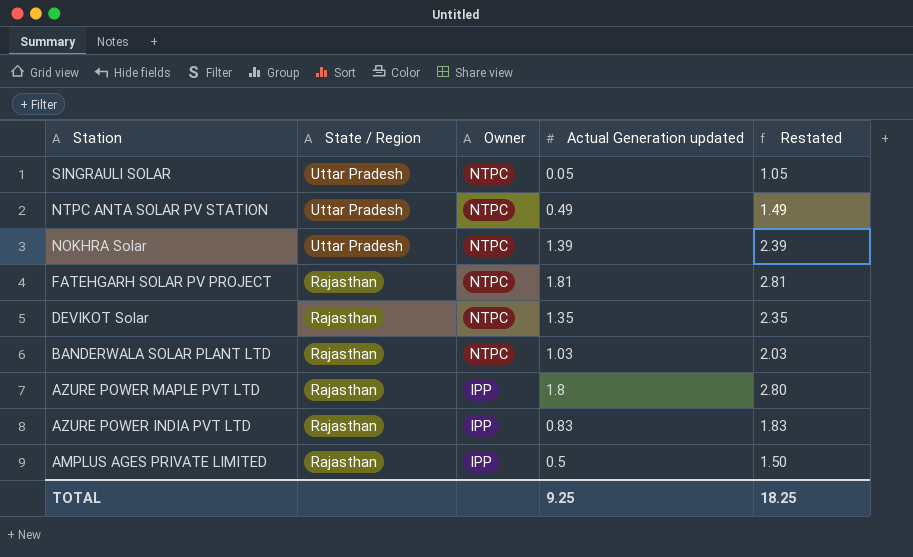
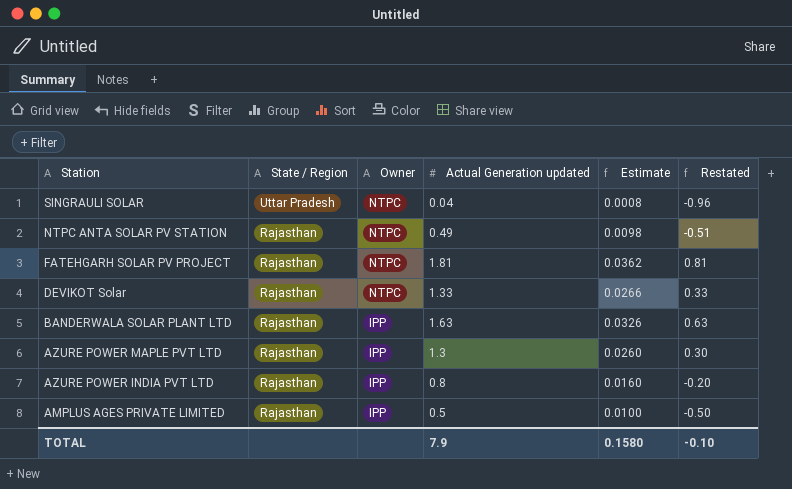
column Estimate | formula: none -> [Actual Generation updated] * 0.02
column Restated | formula: [Actual Generation updated] + 1 -> [Actual Generation updated] - 1
row NOKHRA Solar: Uttar Pradesh | NTPC | 1.39 | 2.39 -> none
SINGRAULI SOLAR | Actual Generation updated: 0.05 -> 0.04
NTPC ANTA SOLAR PV STATION | State / Region: Uttar Pradesh -> Rajasthan
DEVIKOT Solar | Actual Generation updated: 1.35 -> 1.33
BANDERWALA SOLAR PLANT LTD | Owner: NTPC -> IPP
BANDERWALA SOLAR PLANT LTD | Actual Generation updated: 1.03 -> 1.63
AZURE POWER MAPLE PVT LTD | Actual Generation updated: 1.8 -> 1.3
AZURE POWER INDIA PVT LTD | Actual Generation updated: 0.83 -> 0.8
TOTAL | Actual Generation updated: 9.25 -> 7.9
TOTAL | Restated: 18.25 -> -0.10

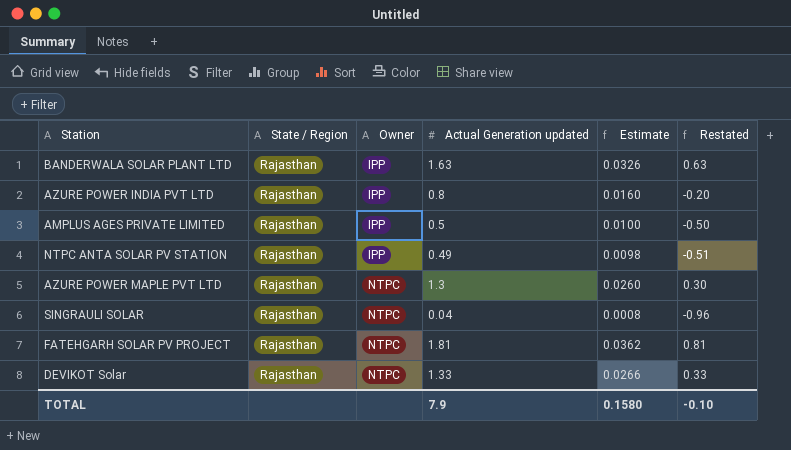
row order: Station descending -> Owner ascending
NTPC ANTA SOLAR PV STATION | Owner: NTPC -> IPP
AZURE POWER MAPLE PVT LTD | Owner: IPP -> NTPC
SINGRAULI SOLAR | State / Region: Uttar Pradesh -> Rajasthan

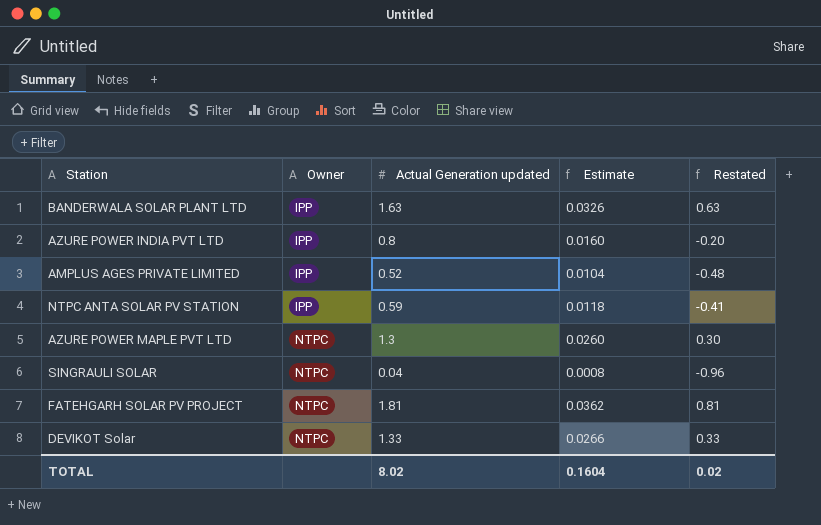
column State / Region | position: 2 -> none
AMPLUS AGES PRIVATE LIMITED | Actual Generation updated: 0.5 -> 0.52
AMPLUS AGES PRIVATE LIMITED | Estimate: 0.0100 -> 0.0104
AMPLUS AGES PRIVATE LIMITED | Restated: -0.50 -> -0.48
NTPC ANTA SOLAR PV STATION | Actual Generation updated: 0.49 -> 0.59
NTPC ANTA SOLAR PV STATION | Estimate: 0.0098 -> 0.0118
NTPC ANTA SOLAR PV STATION | Restated: -0.51 -> -0.41
TOTAL | Actual Generation updated: 7.9 -> 8.02
TOTAL | Estimate: 0.1580 -> 0.1604
TOTAL | Restated: -0.10 -> 0.02

